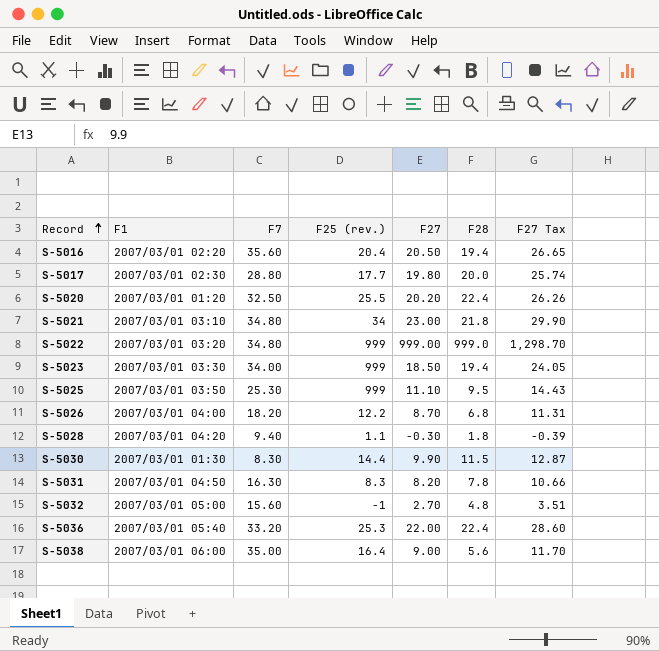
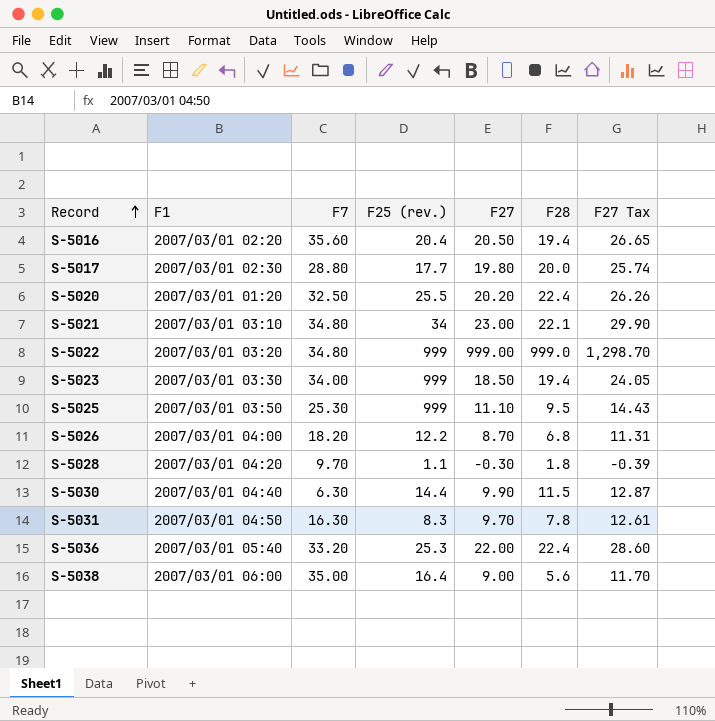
row S-5032: 2007/03/01 05:00 | 15.60 | -1 | 2.70 | 4.8 | 3.51 -> none
S-5021 | F28: 21.8 -> 22.1
S-5028 | F7: 9.40 -> 9.70
S-5030 | F1: 2007/03/01 01:30 -> 2007/03/01 04:40
S-5030 | F7: 8.30 -> 6.30
S-5031 | F27: 8.20 -> 9.70
S-5031 | F27 Tax: 10.66 -> 12.61

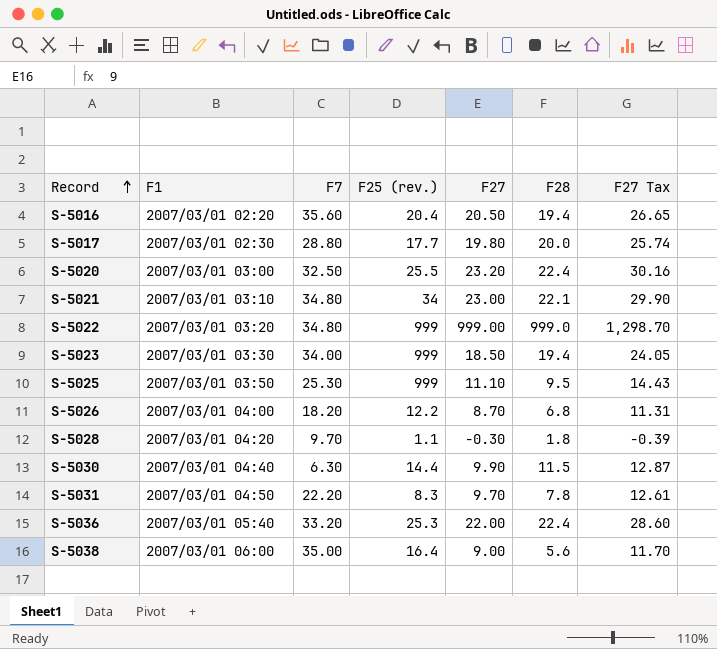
S-5020 | F1: 2007/03/01 01:20 -> 2007/03/01 03:00
S-5020 | F27: 20.20 -> 23.20
S-5020 | F27 Tax: 26.26 -> 30.16
S-5031 | F7: 16.30 -> 22.20

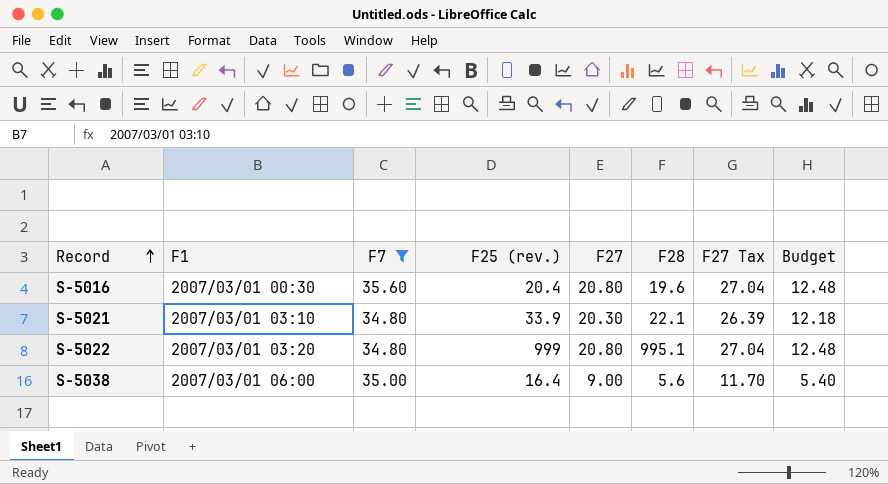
filter: none -> F7 >= 34.80
column Budget | formula: none -> [F27] * 0.6
S-5016 | F1: 2007/03/01 02:20 -> 2007/03/01 00:30
S-5016 | F27: 20.50 -> 20.80
S-5016 | F28: 19.4 -> 19.6
S-5016 | F27 Tax: 26.65 -> 27.04
S-5021 | F25 (rev.): 34 -> 33.9
S-5021 | F27: 23.00 -> 20.30
S-5021 | F27 Tax: 29.90 -> 26.39
S-5022 | F27: 999.00 -> 20.80
S-5022 | F28: 999.0 -> 995.1
S-5022 | F27 Tax: 1,298.70 -> 27.04

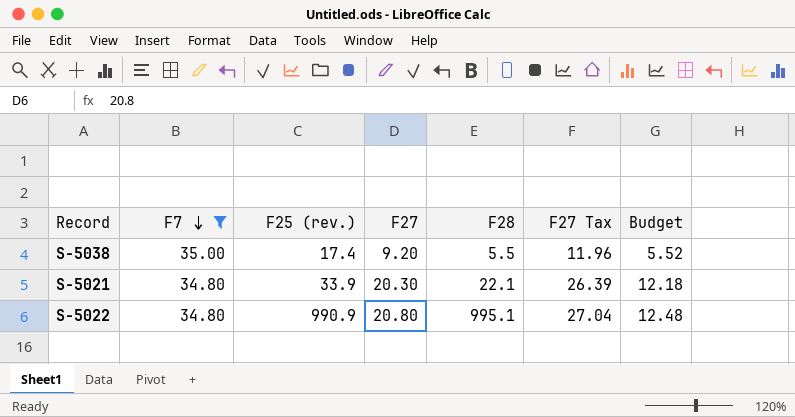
row order: Record ascending -> F7 descending
column F1 | position: 2 -> none
row S-5016: 2007/03/01 00:30 | 35.60 | 20.4 | 20.80 | 19.6 | 27.04 | 12.48 -> none
S-5038 | F25 (rev.): 16.4 -> 17.4
S-5038 | F27: 9.00 -> 9.20
S-5038 | F28: 5.6 -> 5.5
S-5038 | F27 Tax: 11.70 -> 11.96
S-5038 | Budget: 5.40 -> 5.52
S-5022 | F25 (rev.): 999 -> 990.9

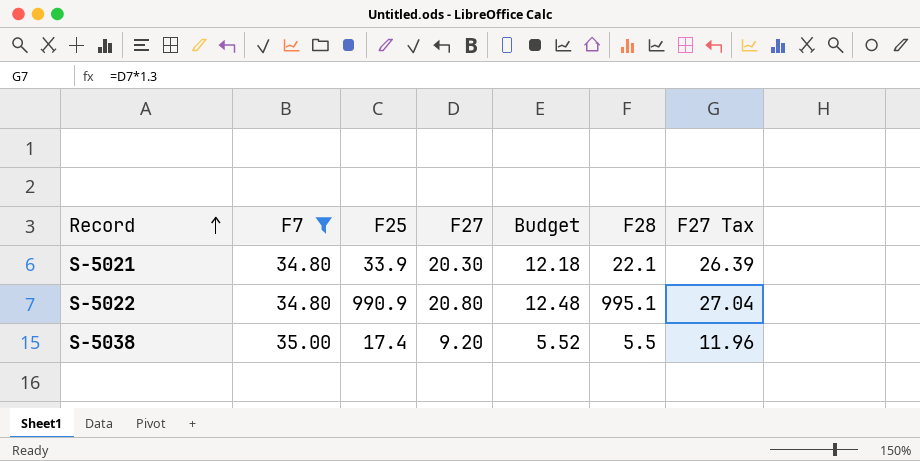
row order: F7 descending -> Record ascending
column name: F25 (rev.) -> F25
column Budget | position: 7 -> 5

